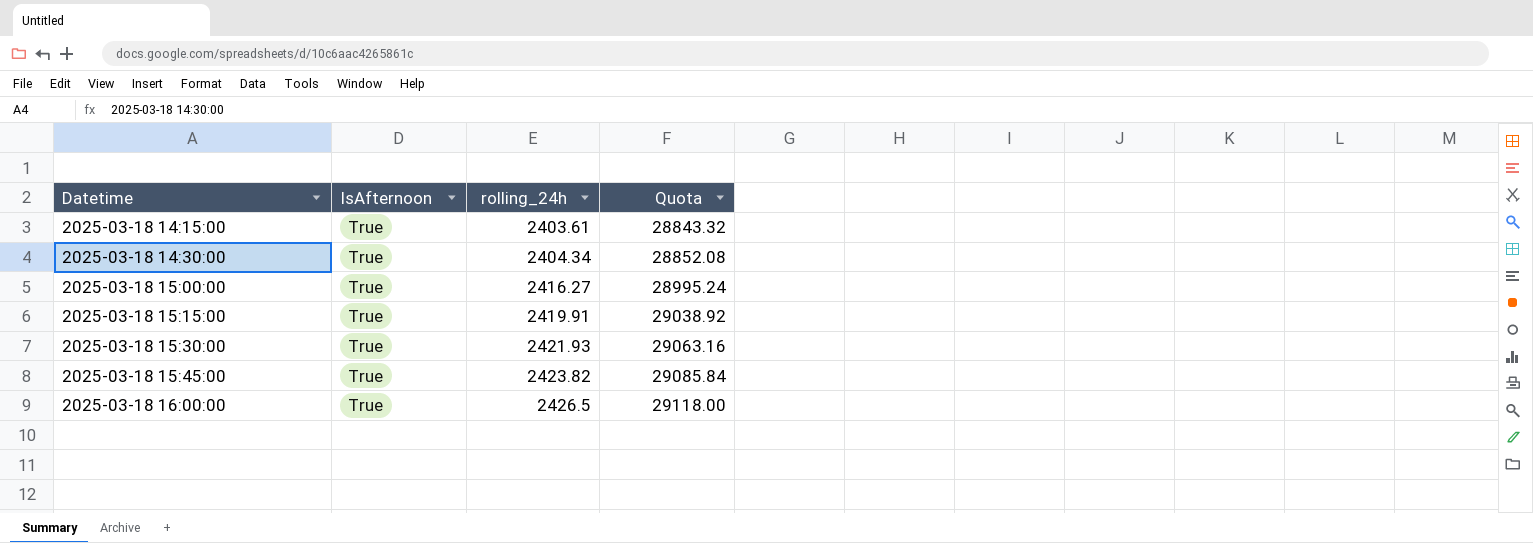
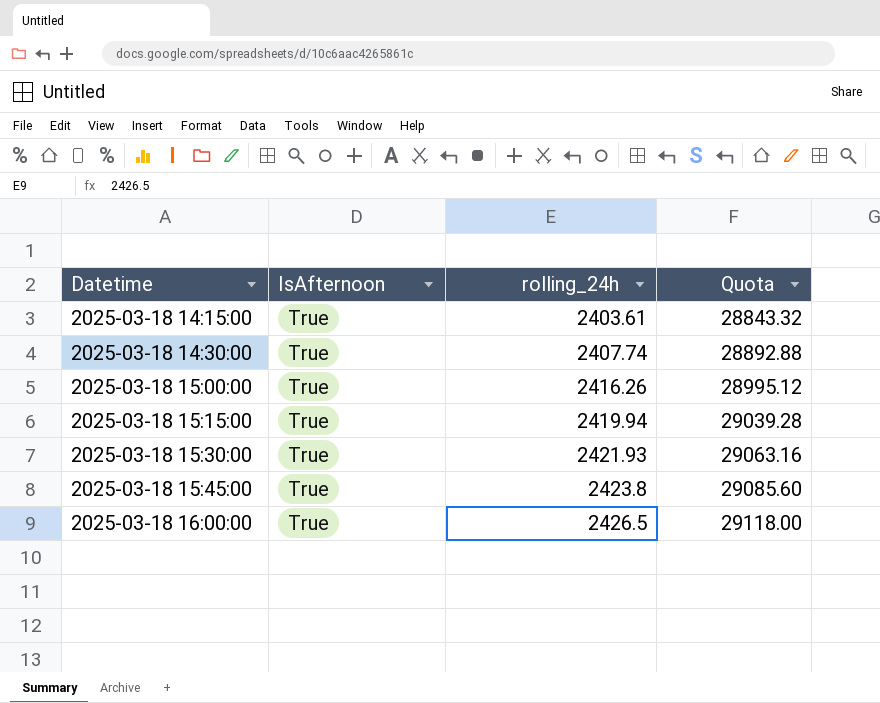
2025-03-18 14:30:00 | rolling_24h: 2404.34 -> 2407.74
2025-03-18 14:30:00 | Quota: 28852.08 -> 28892.88
2025-03-18 15:00:00 | rolling_24h: 2416.27 -> 2416.26
2025-03-18 15:00:00 | Quota: 28995.24 -> 28995.12
2025-03-18 15:15:00 | rolling_24h: 2419.91 -> 2419.94
2025-03-18 15:15:00 | Quota: 29038.92 -> 29039.28
2025-03-18 15:45:00 | rolling_24h: 2423.82 -> 2423.8
2025-03-18 15:45:00 | Quota: 29085.84 -> 29085.60

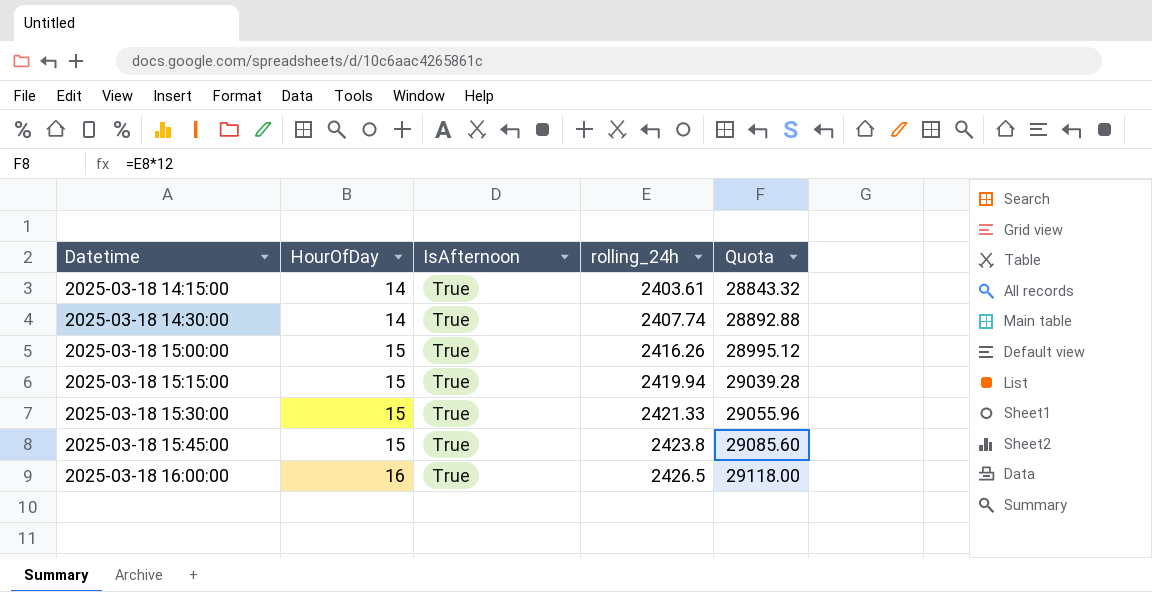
column HourOfDay | position: none -> 2
2025-03-18 15:30:00 | rolling_24h: 2421.93 -> 2421.33
2025-03-18 15:30:00 | Quota: 29063.16 -> 29055.96

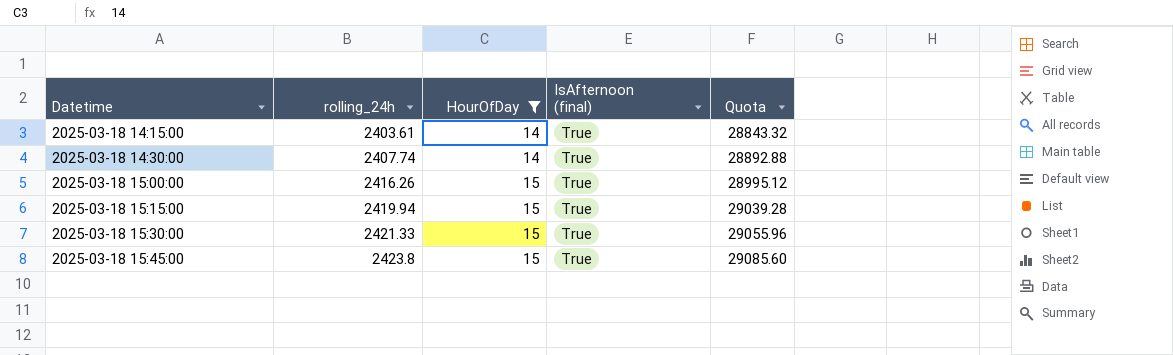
filter: none -> HourOfDay != 16
column rolling_24h | position: 4 -> 2
column name: IsAfternoon -> IsAfternoon (final)

